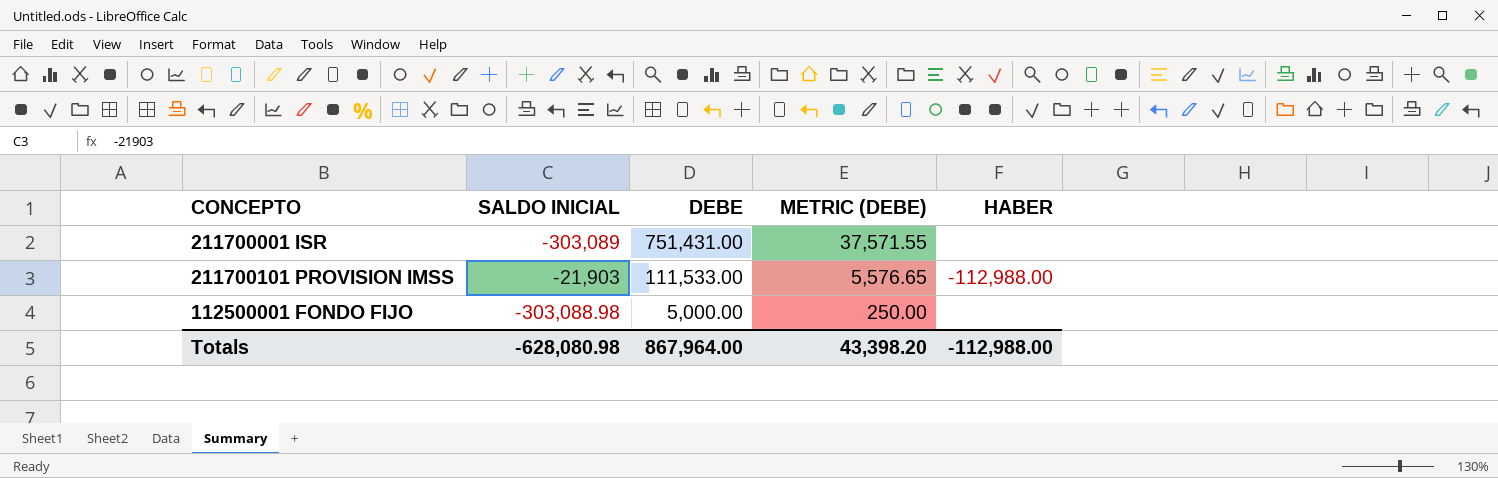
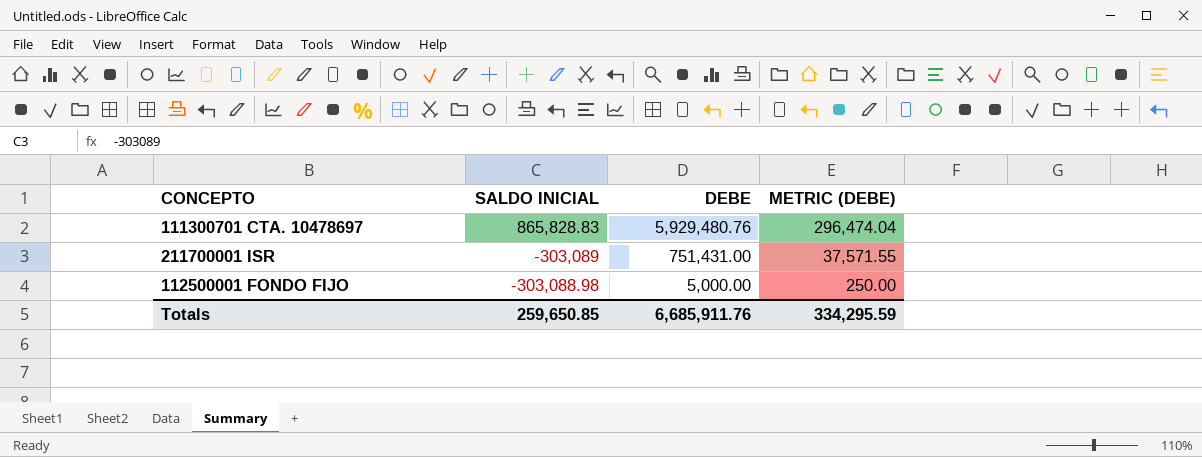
column HABER | position: 5 -> none
row 211700101 PROVISION IMSS: -21,903 | 111,533.00 | 5,576.65 | -112,988.00 -> none
row 111300701 CTA. 10478697: none -> 865,828.83 | 5,929,480.76 | 296,474.04
Totals | SALDO INICIAL: -628,080.98 -> 259,650.85
Totals | DEBE: 867,964.00 -> 6,685,911.76
Totals | METRIC (DEBE): 43,398.20 -> 334,295.59

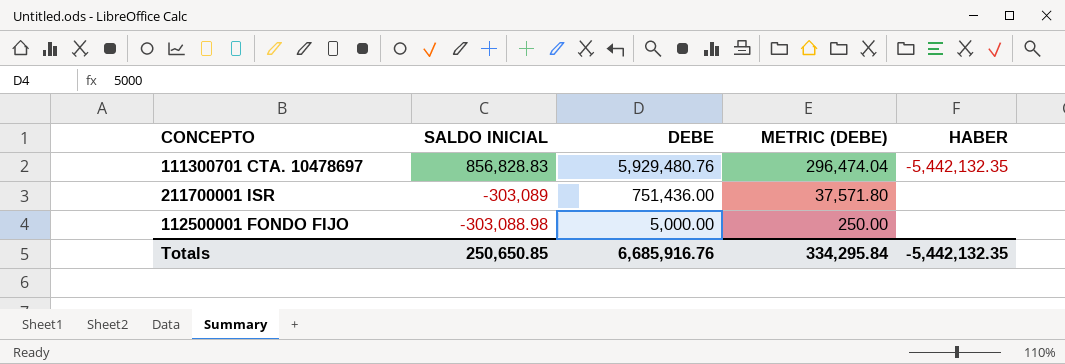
column HABER | position: none -> 5
111300701 CTA. 10478697 | SALDO INICIAL: 865,828.83 -> 856,828.83
211700001 ISR | DEBE: 751,431.00 -> 751,436.00
211700001 ISR | METRIC (DEBE): 37,571.55 -> 37,571.80
Totals | SALDO INICIAL: 259,650.85 -> 250,650.85
Totals | DEBE: 6,685,911.76 -> 6,685,916.76
Totals | METRIC (DEBE): 334,295.59 -> 334,295.84

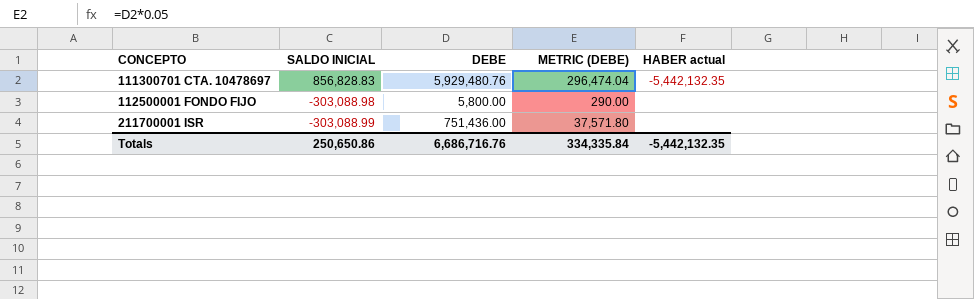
row order: DEBE descending -> CONCEPTO ascending
column name: HABER -> HABER actual
112500001 FONDO FIJO | DEBE: 5,000.00 -> 5,800.00
112500001 FONDO FIJO | METRIC (DEBE): 250.00 -> 290.00
211700001 ISR | SALDO INICIAL: -303,089 -> -303,088.99
Totals | SALDO INICIAL: 250,650.85 -> 250,650.86
Totals | DEBE: 6,685,916.76 -> 6,686,716.76
Totals | METRIC (DEBE): 334,295.84 -> 334,335.84

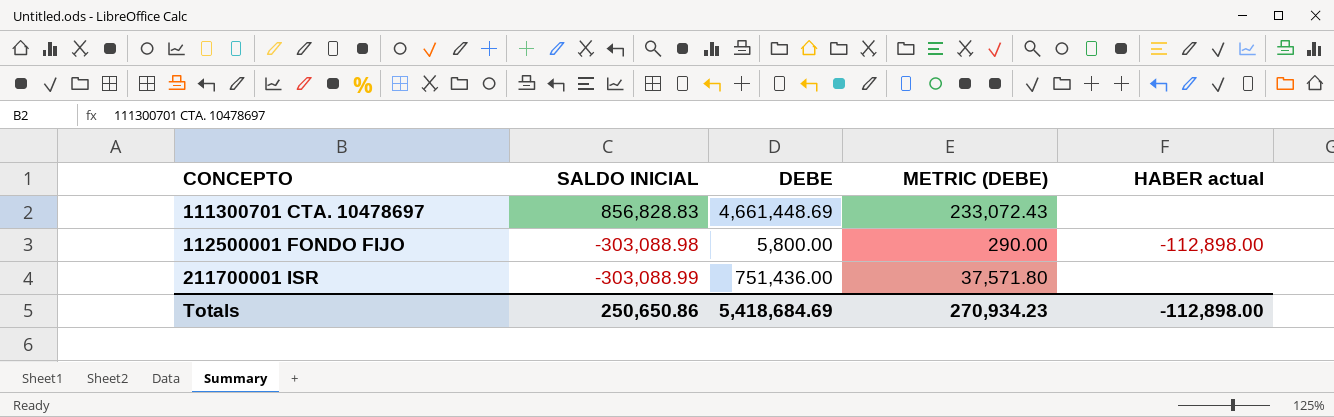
111300701 CTA. 10478697 | DEBE: 5,929,480.76 -> 4,661,448.69
111300701 CTA. 10478697 | METRIC (DEBE): 296,474.04 -> 233,072.43
111300701 CTA. 10478697 | HABER actual: -5,442,132.35 -> none
112500001 FONDO FIJO | HABER actual: none -> -112,898.00
Totals | DEBE: 6,686,716.76 -> 5,418,684.69
Totals | METRIC (DEBE): 334,335.84 -> 270,934.23
Totals | HABER actual: -5,442,132.35 -> -112,898.00

